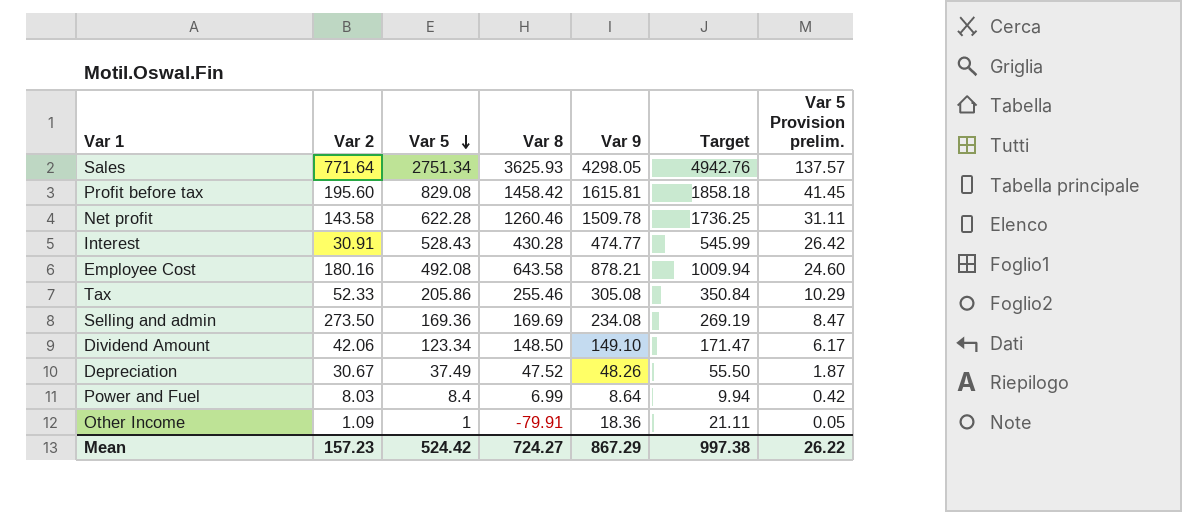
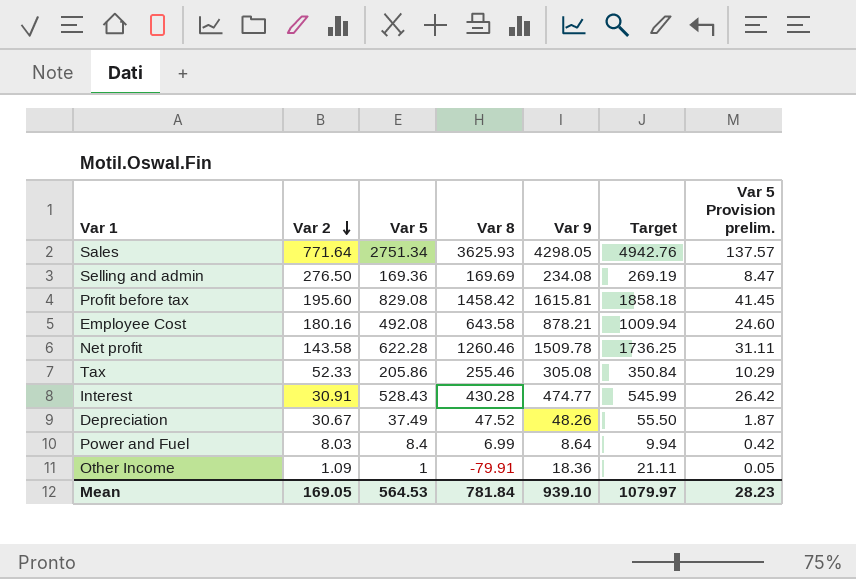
row order: Var 5 descending -> Var 2 descending
row Dividend Amount: 42.06 | 123.34 | 148.50 | 149.10 | 171.47 | 6.17 -> none
Selling and admin | Var 2: 273.50 -> 276.50
Mean | Var 2: 157.23 -> 169.05
Mean | Var 5: 524.42 -> 564.53
Mean | Var 8: 724.27 -> 781.84
Mean | Var 9: 867.29 -> 939.10
Mean | Target: 997.38 -> 1079.97
Mean | Var 5 Provision prelim.: 26.22 -> 28.23

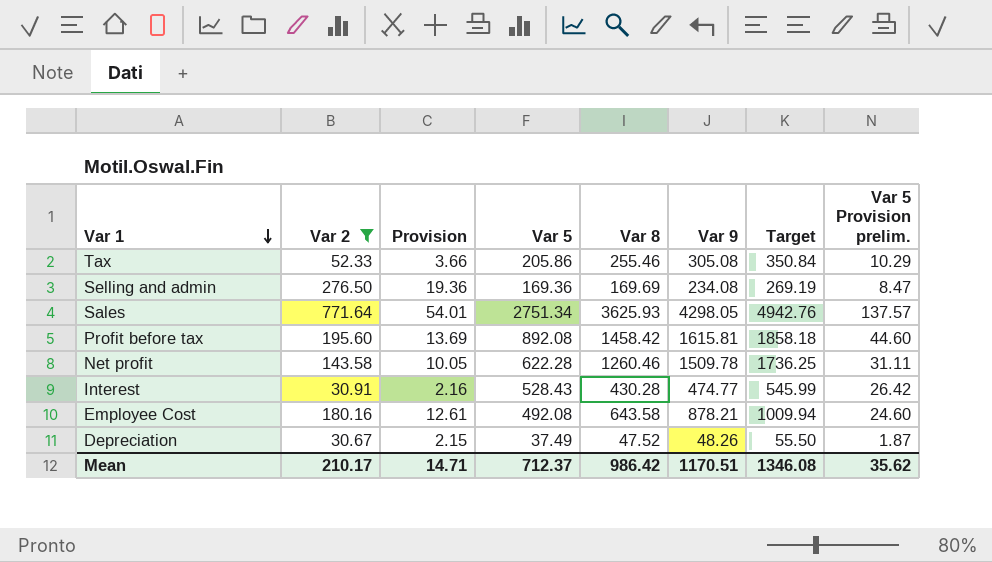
filter: none -> Var 2 >= 30.67
row order: Var 2 descending -> Var 1 descending
column Provision | formula: none -> [Var 2] * 0.07
Profit before tax | Var 5: 829.08 -> 892.08
Profit before tax | Var 5 Provision prelim.: 41.45 -> 44.60
Mean | Var 2: 169.05 -> 210.17
Mean | Var 5: 564.53 -> 712.37
Mean | Var 8: 781.84 -> 986.42
Mean | Var 9: 939.10 -> 1170.51
Mean | Target: 1079.97 -> 1346.08
Mean | Var 5 Provision prelim.: 28.23 -> 35.62

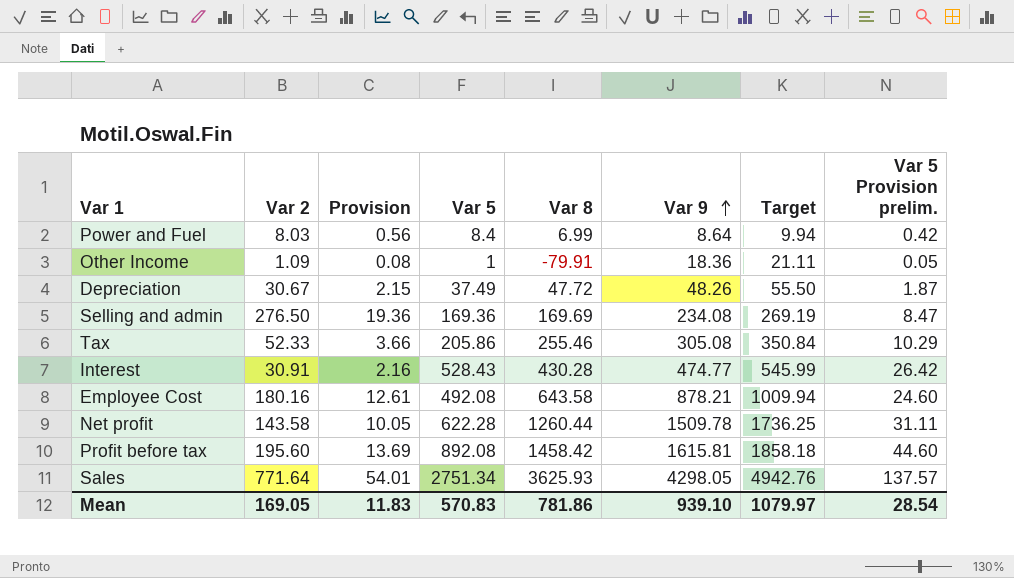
filter: Var 2 >= 30.67 -> none
row order: Var 1 descending -> Var 9 ascending
Depreciation | Var 8: 47.52 -> 47.72
Net profit | Var 8: 1260.46 -> 1260.44
Mean | Var 2: 210.17 -> 169.05
Mean | Provision: 14.71 -> 11.83
Mean | Var 5: 712.37 -> 570.83
Mean | Var 8: 986.42 -> 781.86
Mean | Var 9: 1170.51 -> 939.10
Mean | Target: 1346.08 -> 1079.97
Mean | Var 5 Provision prelim.: 35.62 -> 28.54

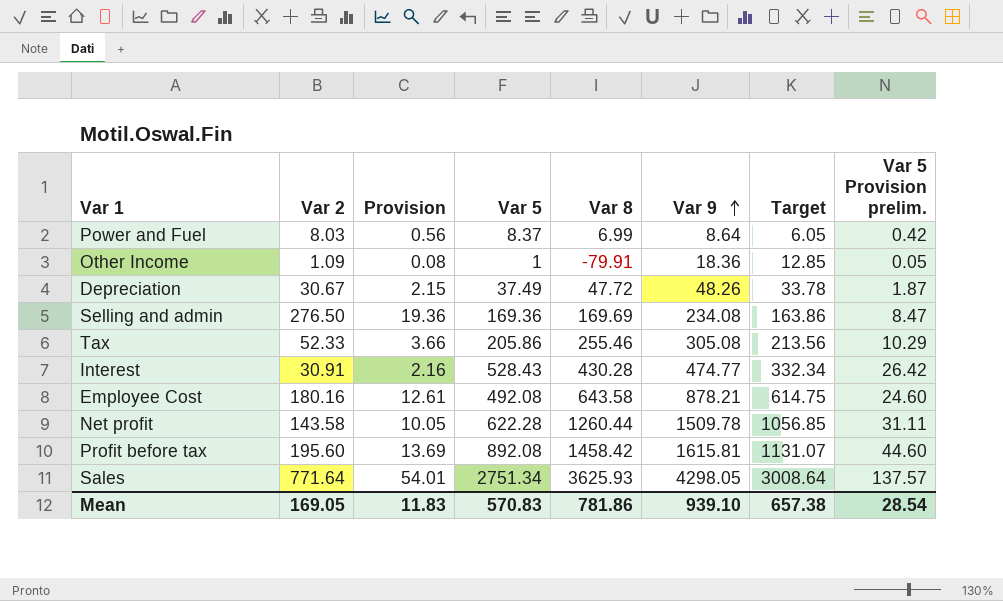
column Target | formula: [Var 9] * 1.15 -> [Var 9] * 0.7
Power and Fuel | Var 5: 8.4 -> 8.37
Mean | Target: 1079.97 -> 657.38

